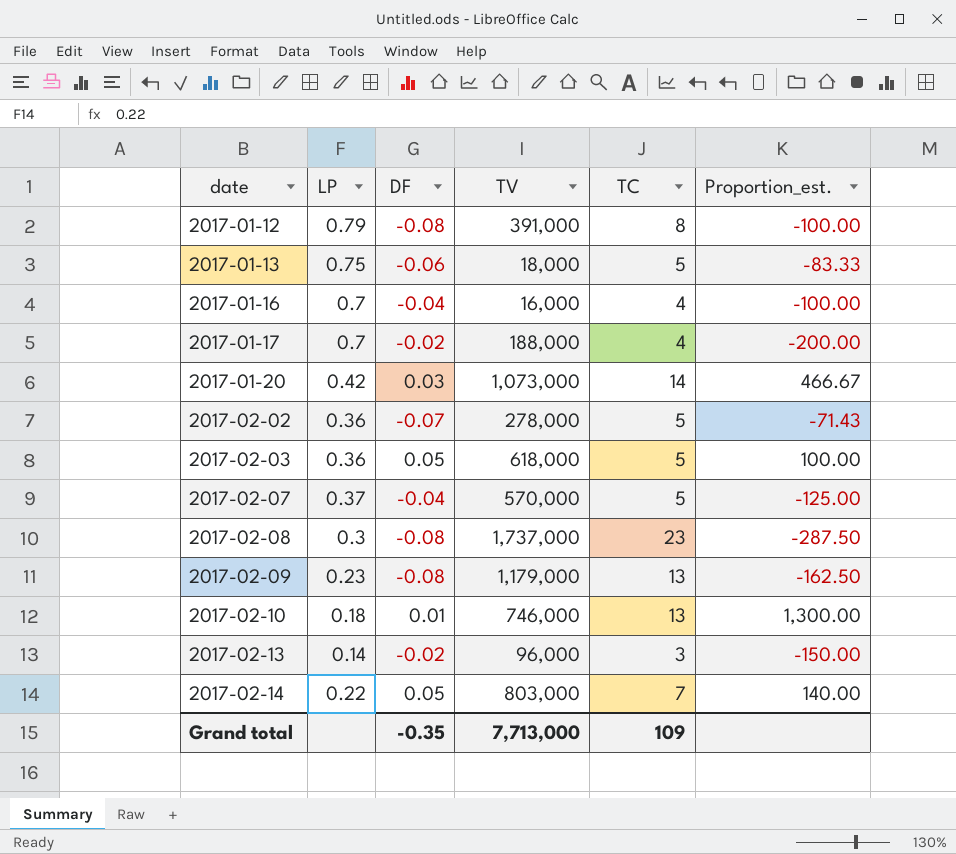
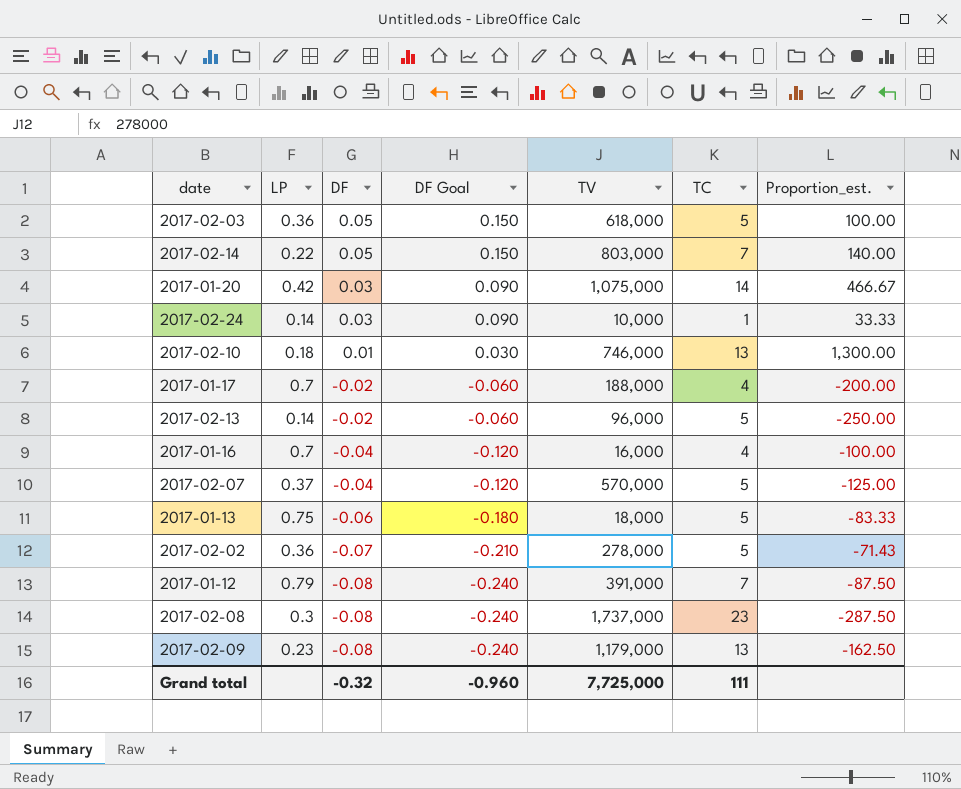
row order: date ascending -> DF descending
column DF Goal | formula: none -> [DF] * 3
2017-01-20 | TV: 1,073,000 -> 1,075,000
row 2017-02-24: none -> 0.14 | 0.03 | 0.090 | 10,000 | 1 | 33.33
2017-02-13 | TC: 3 -> 5
2017-02-13 | Proportion_est.: -150.00 -> -250.00
2017-01-12 | TC: 8 -> 7
2017-01-12 | Proportion_est.: -100.00 -> -87.50
Grand total | DF: -0.35 -> -0.32
Grand total | TV: 7,713,000 -> 7,725,000
Grand total | TC: 109 -> 111

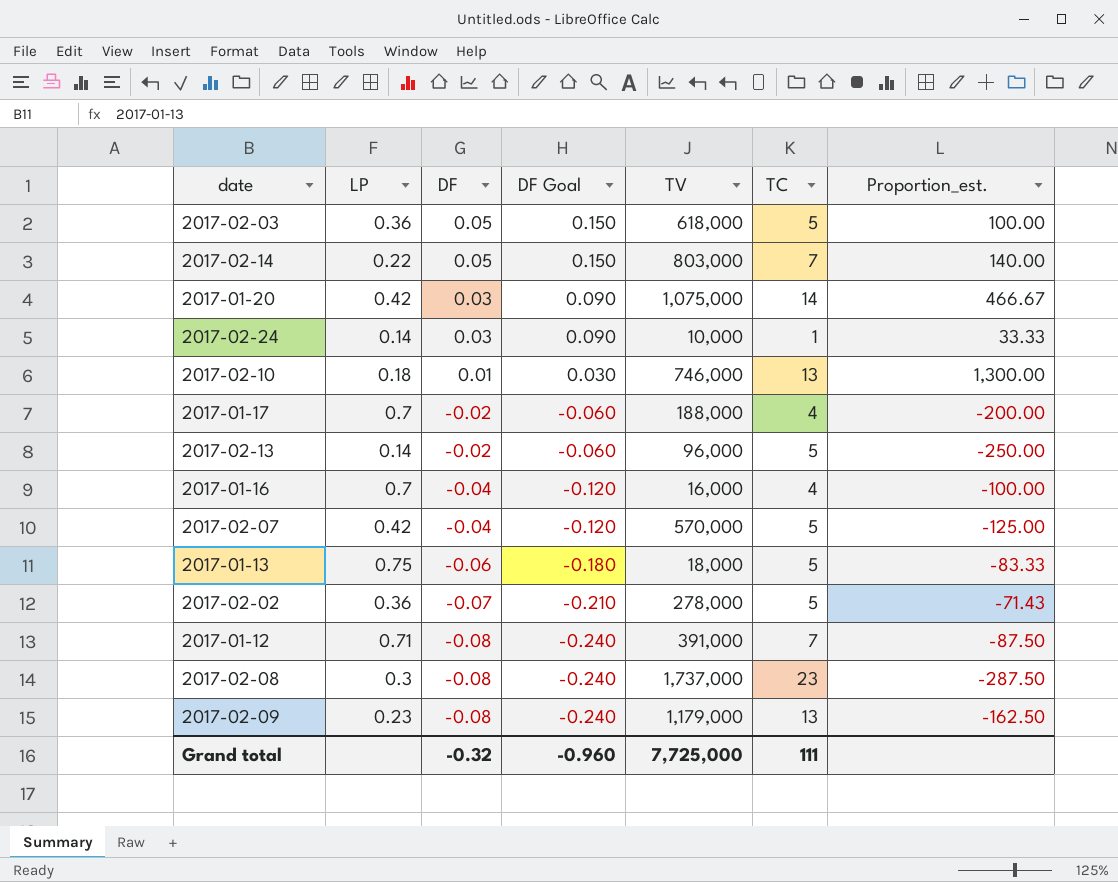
2017-02-07 | LP: 0.37 -> 0.42
2017-01-12 | LP: 0.79 -> 0.71

